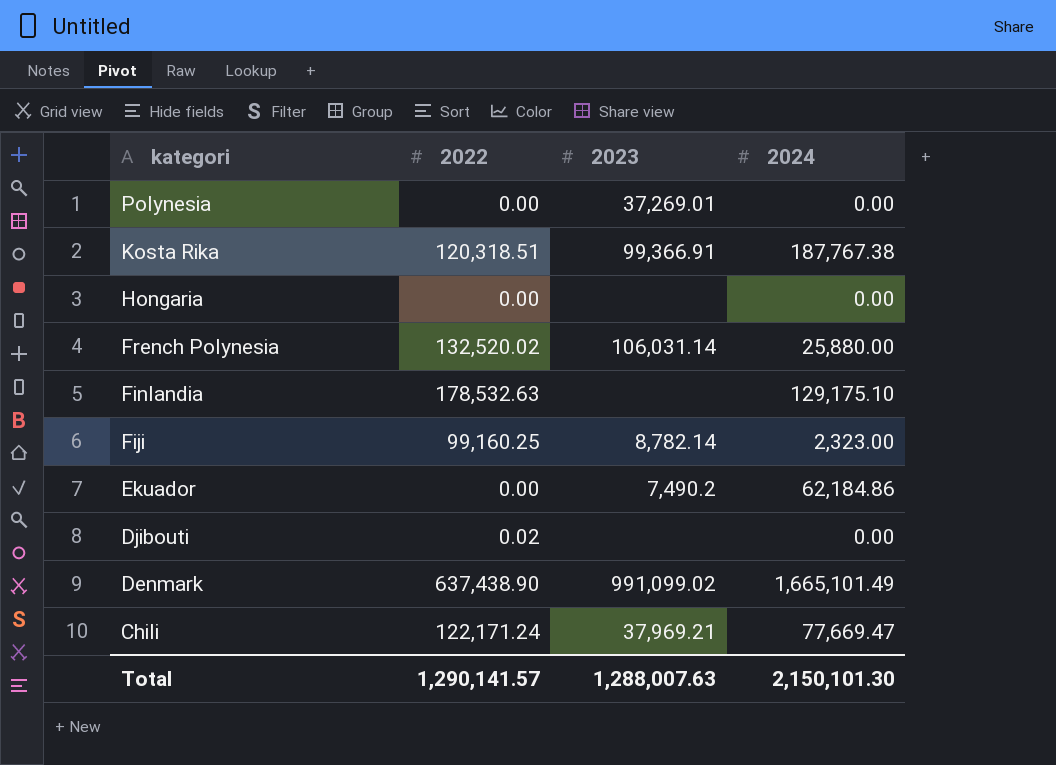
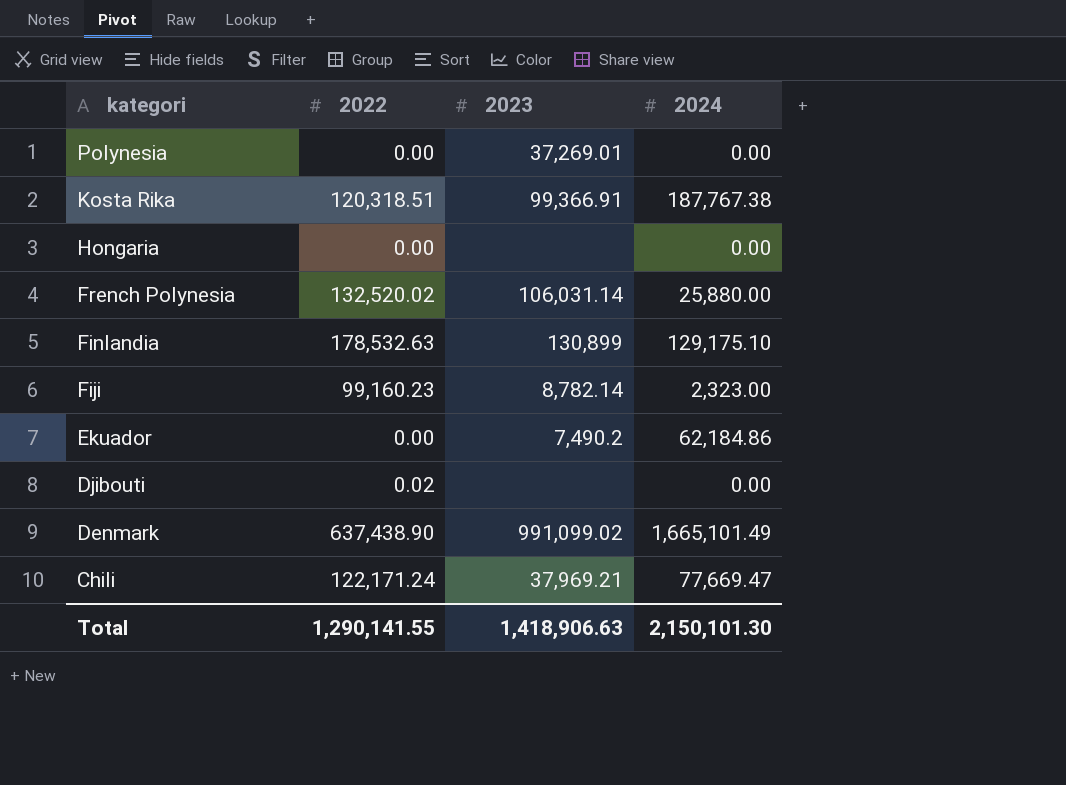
Finlandia | 2023: none -> 130,899
Fiji | 2022: 99,160.25 -> 99,160.23
Total | 2022: 1,290,141.57 -> 1,290,141.55
Total | 2023: 1,288,007.63 -> 1,418,906.63

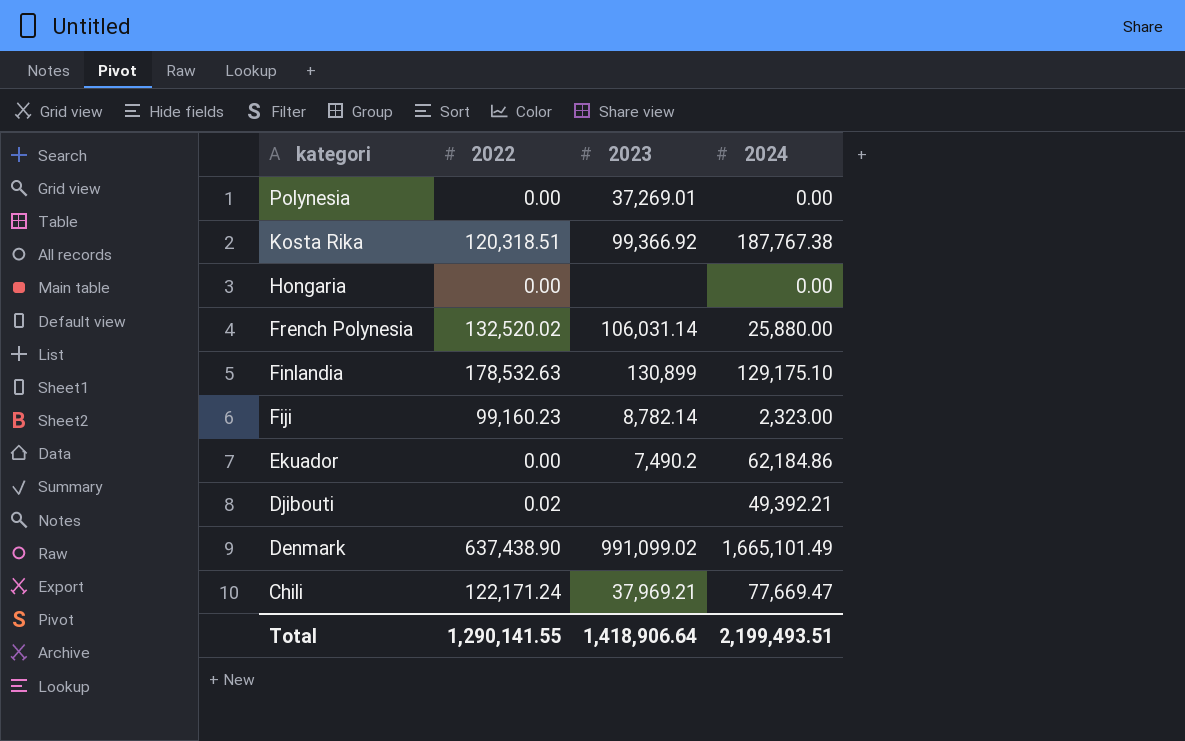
Kosta Rika | 2023: 99,366.91 -> 99,366.92
Djibouti | 2024: 0.00 -> 49,392.21
Total | 2023: 1,418,906.63 -> 1,418,906.64
Total | 2024: 2,150,101.30 -> 2,199,493.51

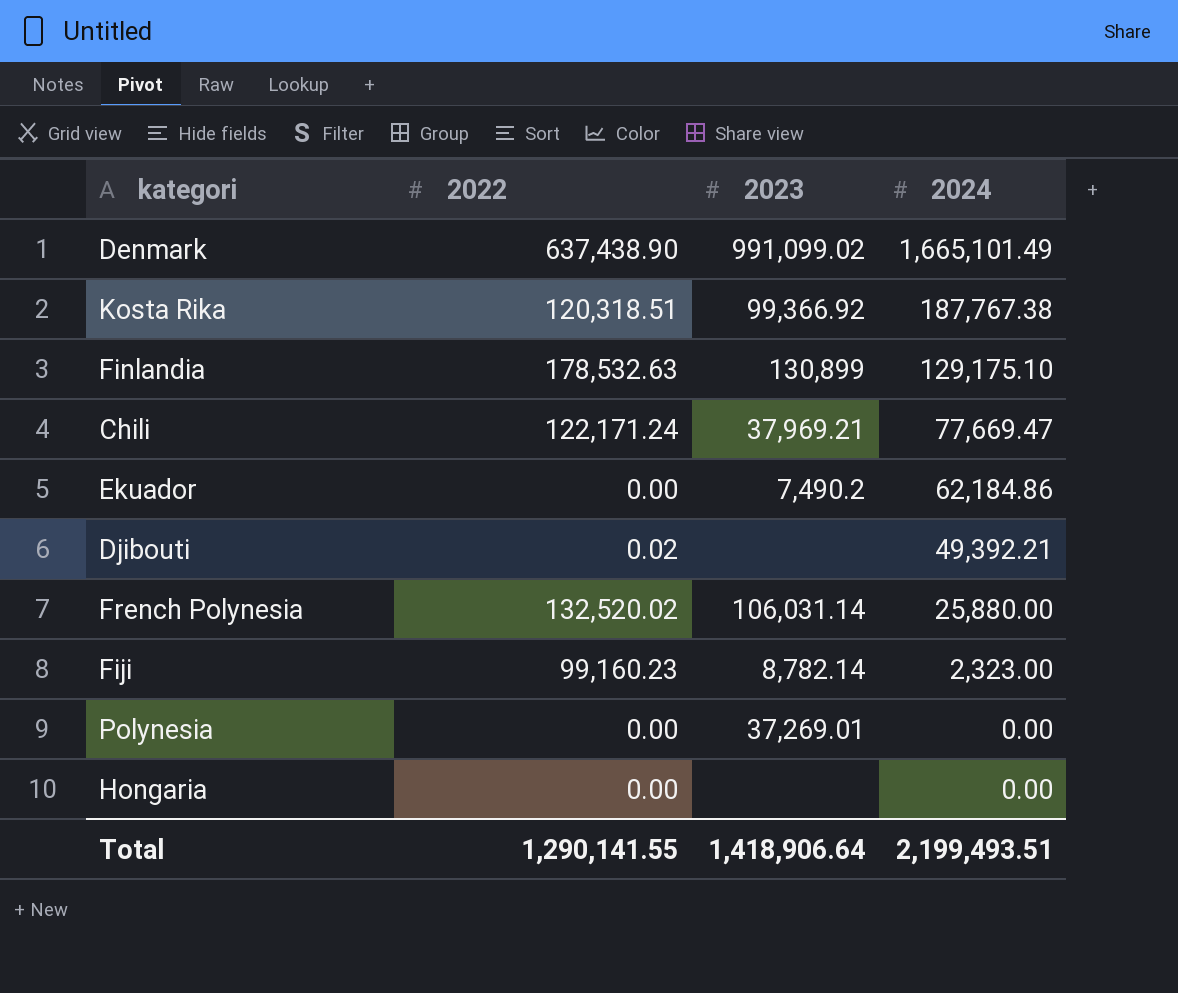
row order: kategori descending -> 2024 descending

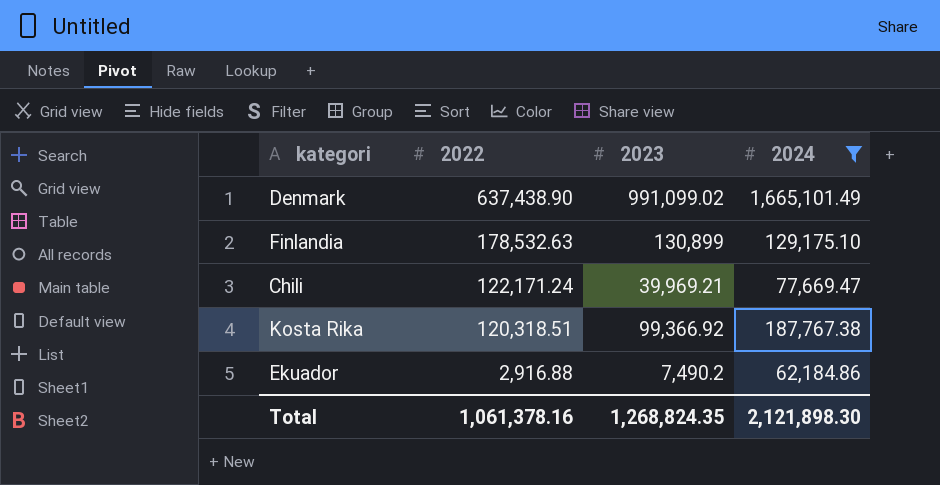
filter: none -> 2024 >= 62,184.86
row order: 2024 descending -> 2022 descending
Chili | 2023: 37,969.21 -> 39,969.21
Ekuador | 2022: 0.00 -> 2,916.88
Total | 2022: 1,290,141.55 -> 1,061,378.16
Total | 2023: 1,418,906.64 -> 1,268,824.35
Total | 2024: 2,199,493.51 -> 2,121,898.30

